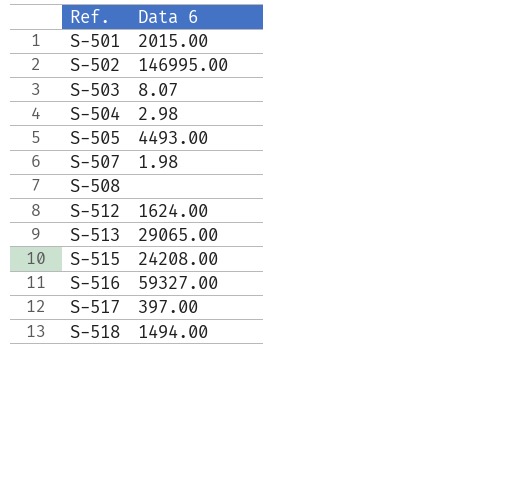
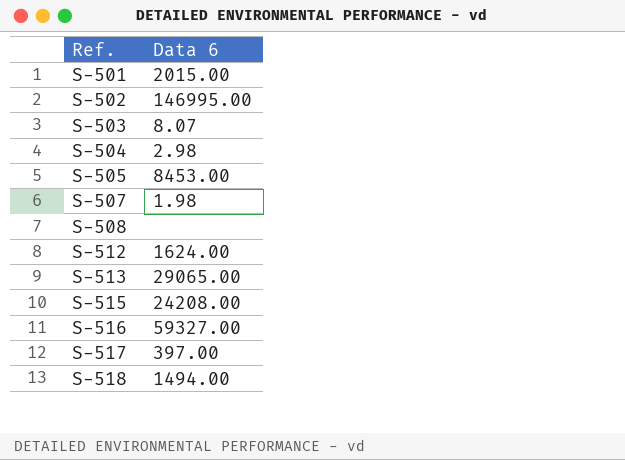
S-505 | Data 6: 4493.00 -> 8453.00

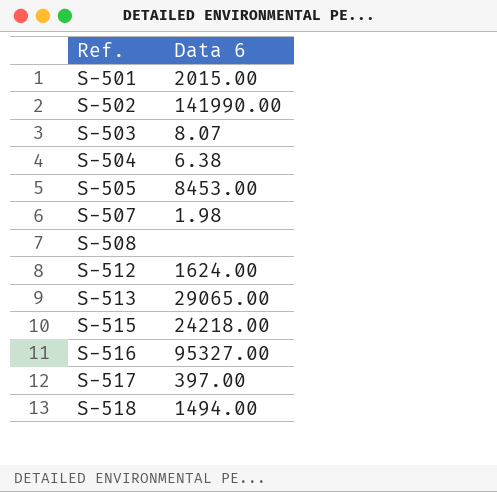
S-502 | Data 6: 146995.00 -> 141990.00
S-504 | Data 6: 2.98 -> 6.38
S-515 | Data 6: 24208.00 -> 24218.00
S-516 | Data 6: 59327.00 -> 95327.00

